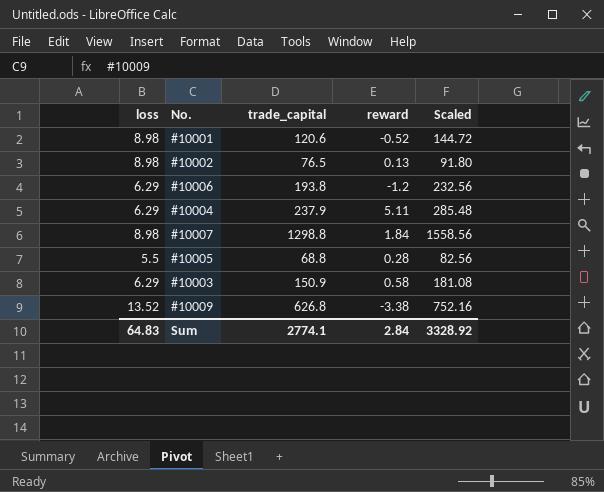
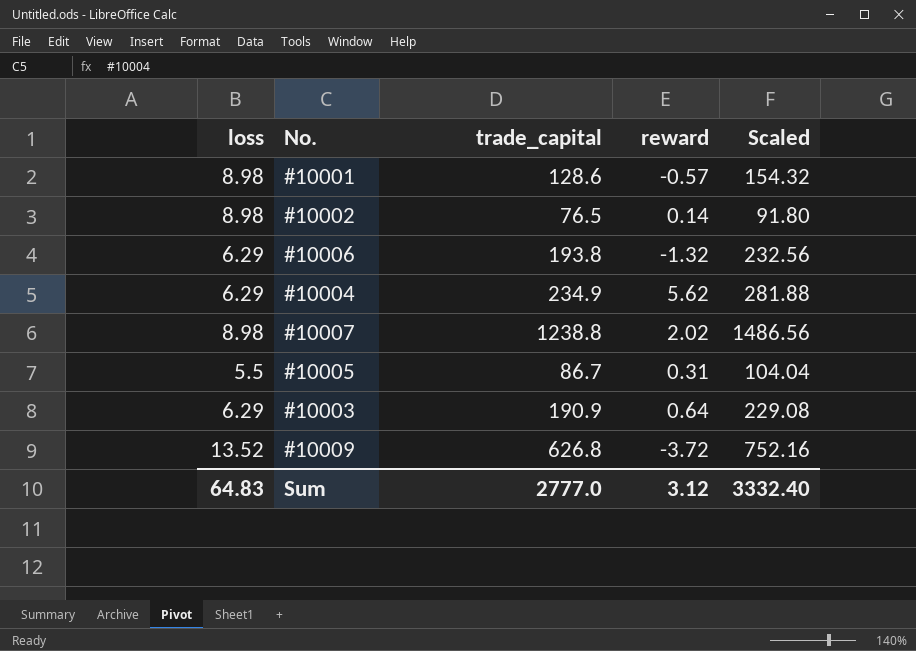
#10001 | trade_capital: 120.6 -> 128.6
#10001 | reward: -0.52 -> -0.57
#10001 | Scaled: 144.72 -> 154.32
#10002 | reward: 0.13 -> 0.14
#10006 | reward: -1.2 -> -1.32
#10004 | trade_capital: 237.9 -> 234.9
#10004 | reward: 5.11 -> 5.62
#10004 | Scaled: 285.48 -> 281.88
#10007 | trade_capital: 1298.8 -> 1238.8
#10007 | reward: 1.84 -> 2.02
#10007 | Scaled: 1558.56 -> 1486.56
#10005 | trade_capital: 68.8 -> 86.7
#10005 | reward: 0.28 -> 0.31
#10005 | Scaled: 82.56 -> 104.04
#10003 | trade_capital: 150.9 -> 190.9
#10003 | reward: 0.58 -> 0.64
#10003 | Scaled: 181.08 -> 229.08
#10009 | reward: -3.38 -> -3.72
Sum | trade_capital: 2774.1 -> 2777.0
Sum | reward: 2.84 -> 3.12
Sum | Scaled: 3328.92 -> 3332.40

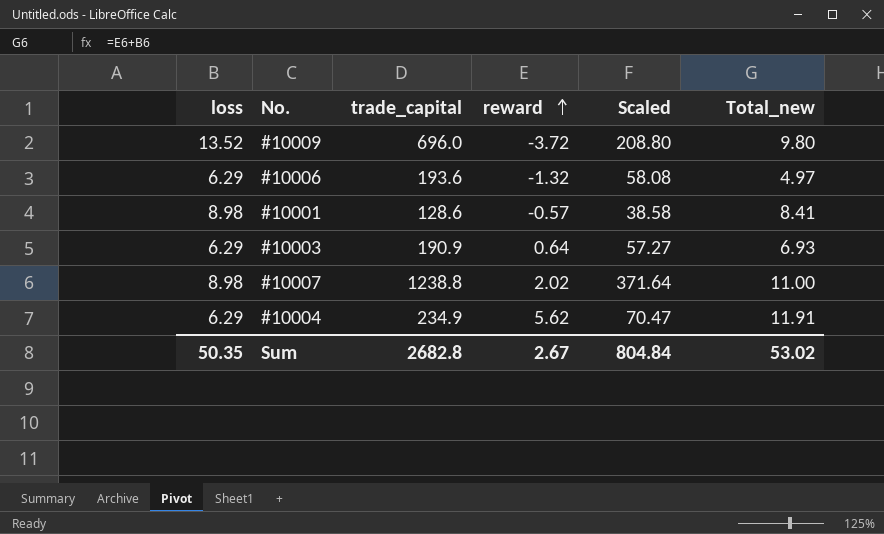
row order: none -> reward ascending
column Scaled | formula: [trade_capital] * 1.2 -> [trade_capital] * 0.3
column Total_new | formula: none -> [loss] + [reward]
row #10002: 8.98 | 76.5 | 0.14 | 91.80 -> none
row #10005: 5.5 | 86.7 | 0.31 | 104.04 -> none
#10009 | trade_capital: 626.8 -> 696.0
#10006 | trade_capital: 193.8 -> 193.6
Sum | loss: 64.83 -> 50.35
Sum | trade_capital: 2777.0 -> 2682.8
Sum | reward: 3.12 -> 2.67
Sum | Scaled: 3332.40 -> 804.84

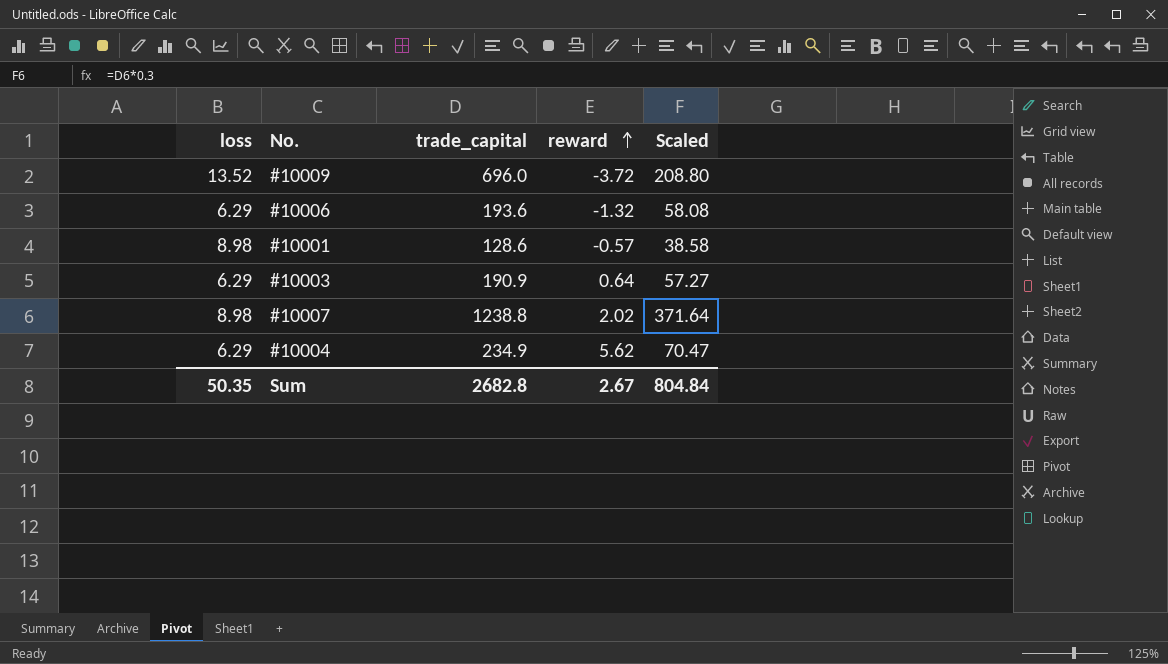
column Total_new | formula: [loss] + [reward] -> none

